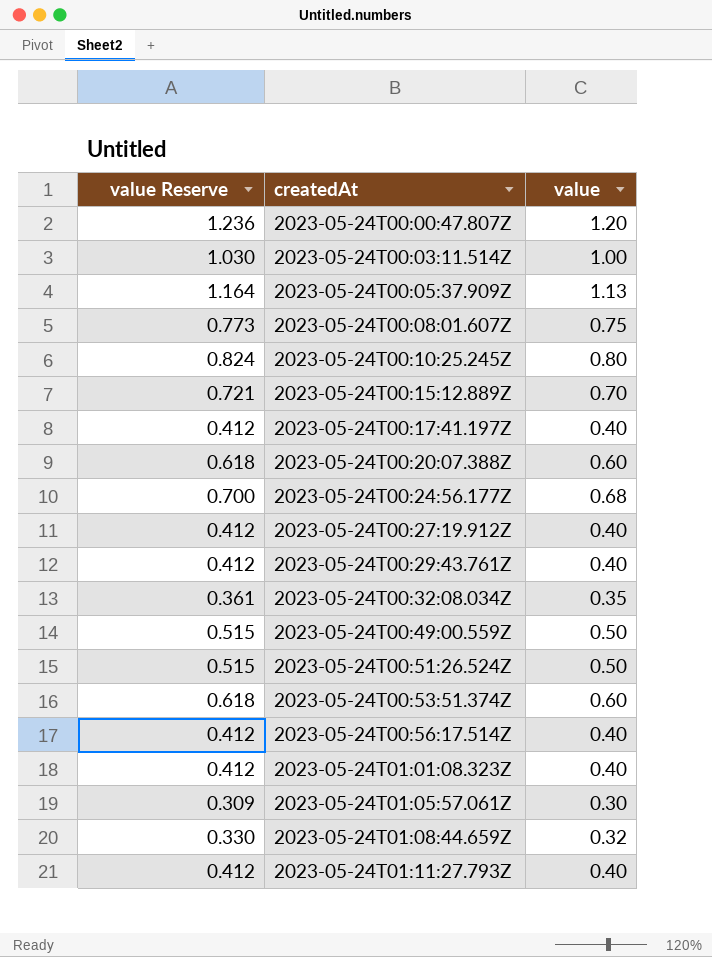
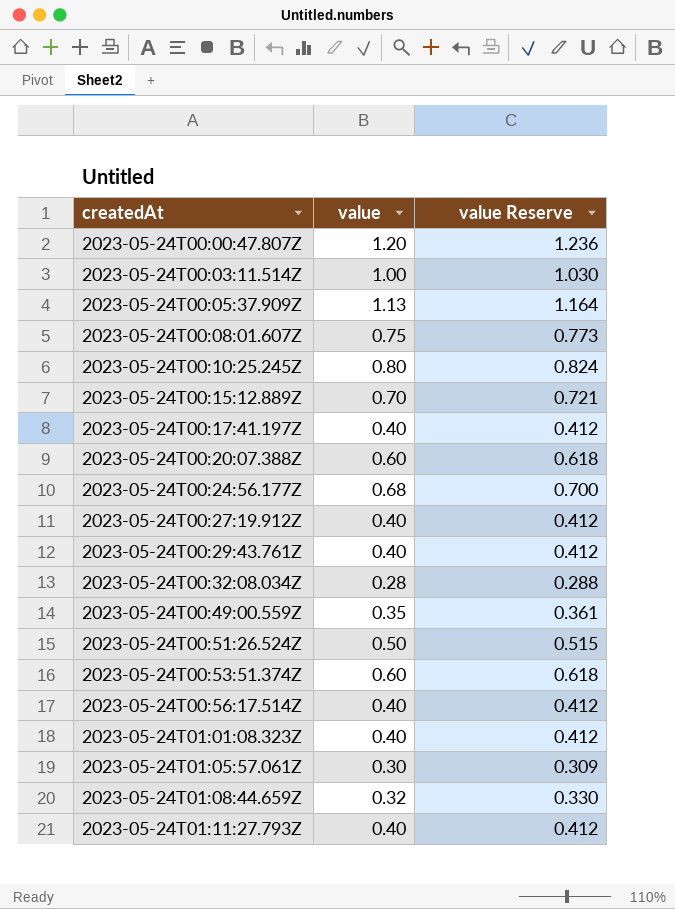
column value Reserve | position: 1 -> 3
2023-05-24T00:32:08.034Z | value: 0.35 -> 0.28
2023-05-24T00:32:08.034Z | value Reserve: 0.361 -> 0.288
2023-05-24T00:49:00.559Z | value: 0.50 -> 0.35
2023-05-24T00:49:00.559Z | value Reserve: 0.515 -> 0.361

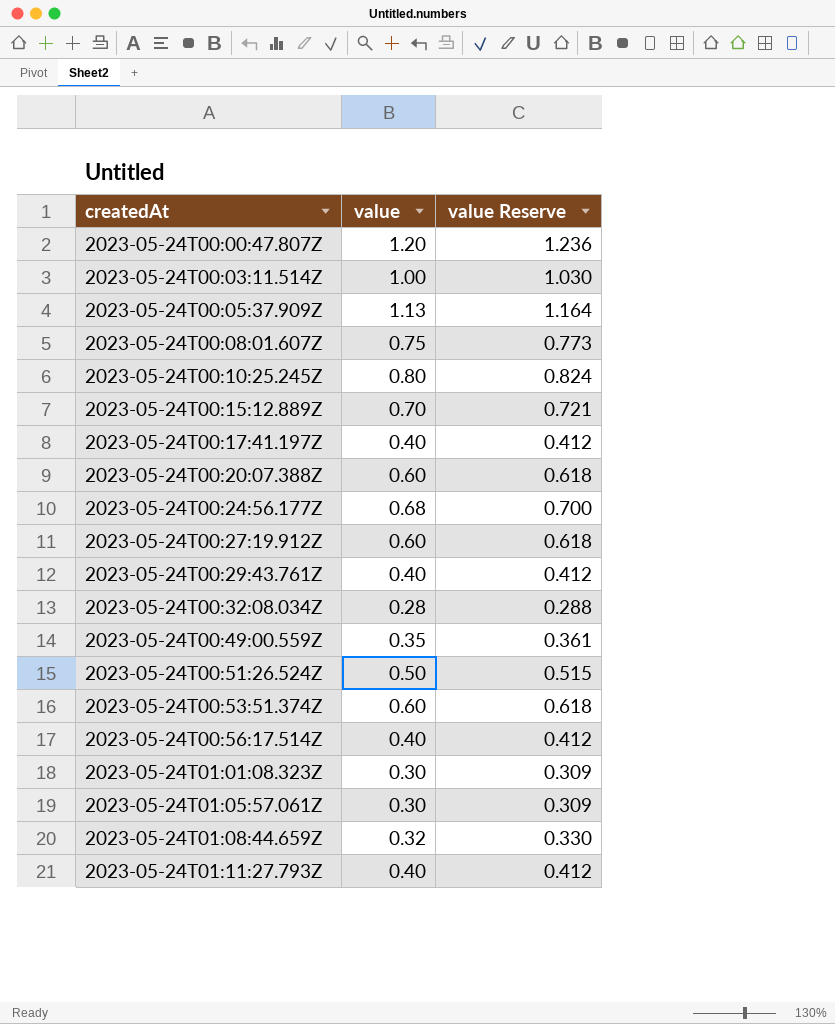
2023-05-24T00:27:19.912Z | value: 0.40 -> 0.60
2023-05-24T00:27:19.912Z | value Reserve: 0.412 -> 0.618
2023-05-24T01:01:08.323Z | value: 0.40 -> 0.30
2023-05-24T01:01:08.323Z | value Reserve: 0.412 -> 0.309

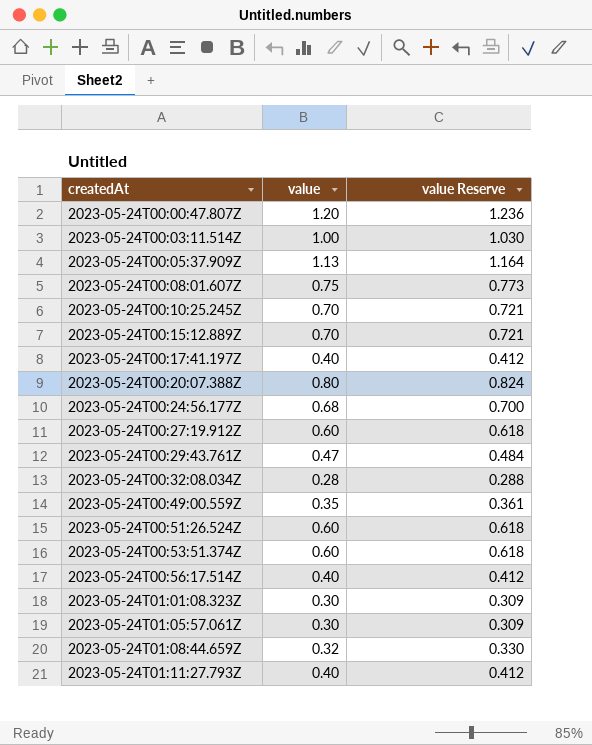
2023-05-24T00:10:25.245Z | value: 0.80 -> 0.70
2023-05-24T00:10:25.245Z | value Reserve: 0.824 -> 0.721
2023-05-24T00:20:07.388Z | value: 0.60 -> 0.80
2023-05-24T00:20:07.388Z | value Reserve: 0.618 -> 0.824
2023-05-24T00:29:43.761Z | value: 0.40 -> 0.47
2023-05-24T00:29:43.761Z | value Reserve: 0.412 -> 0.484
2023-05-24T00:51:26.524Z | value: 0.50 -> 0.60
2023-05-24T00:51:26.524Z | value Reserve: 0.515 -> 0.618

